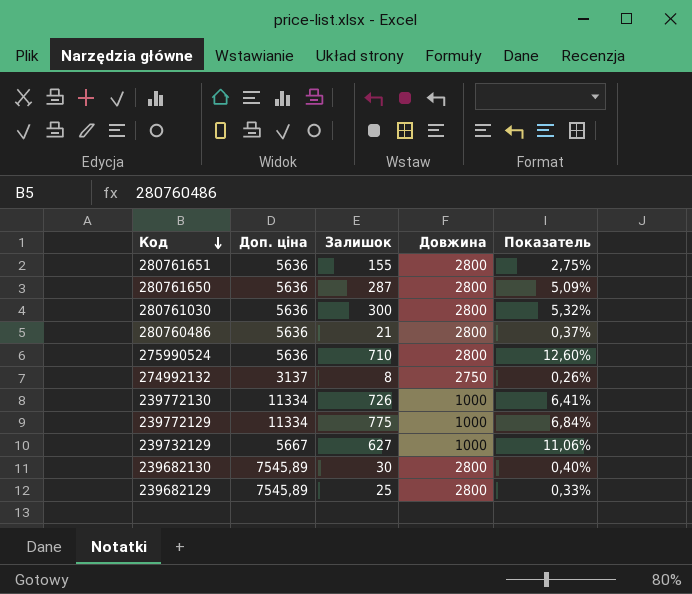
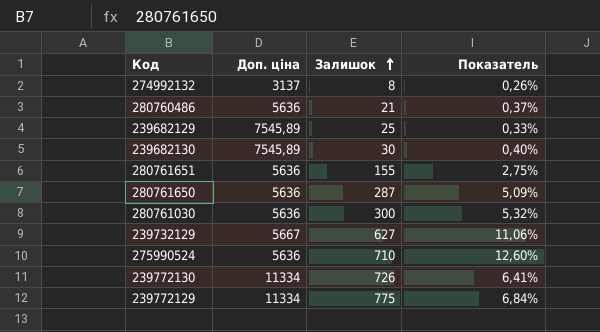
row order: Код descending -> Залишок ascending
column Довжина | position: 4 -> none

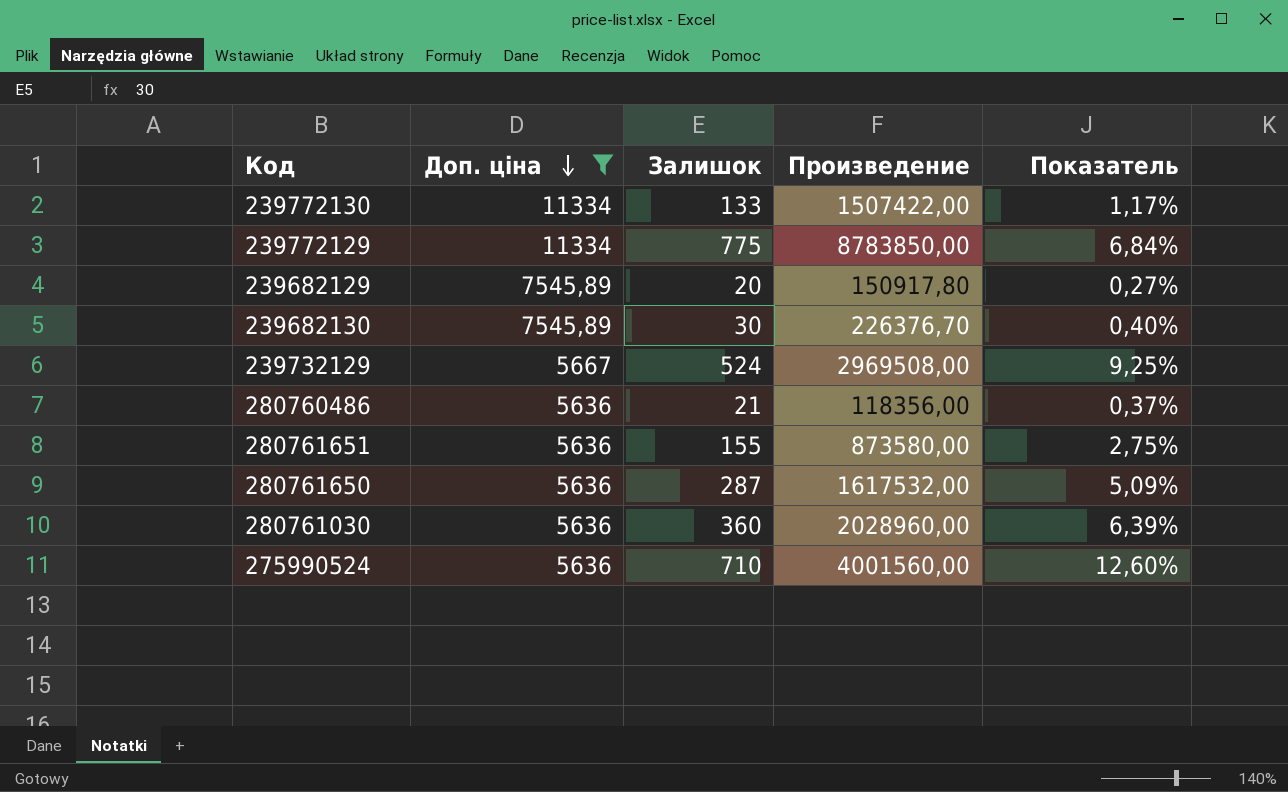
filter: none -> Доп. ціна != 3137
row order: Залишок ascending -> Доп. ціна descending
column Произведение | formula: none -> [Доп. ціна] * [Залишок]
239772130 | Залишок: 726 -> 133
239772130 | Показатель: 6,41% -> 1,17%
239682129 | Залишок: 25 -> 20
239682129 | Показатель: 0,33% -> 0,27%
239732129 | Залишок: 627 -> 524
239732129 | Показатель: 11,06% -> 9,25%
280761030 | Залишок: 300 -> 360
280761030 | Показатель: 5,32% -> 6,39%

